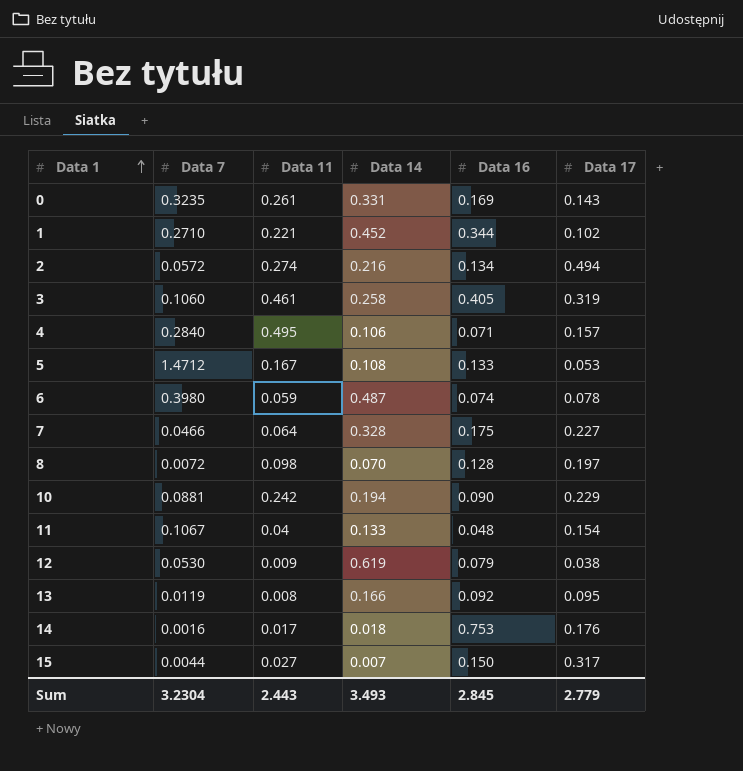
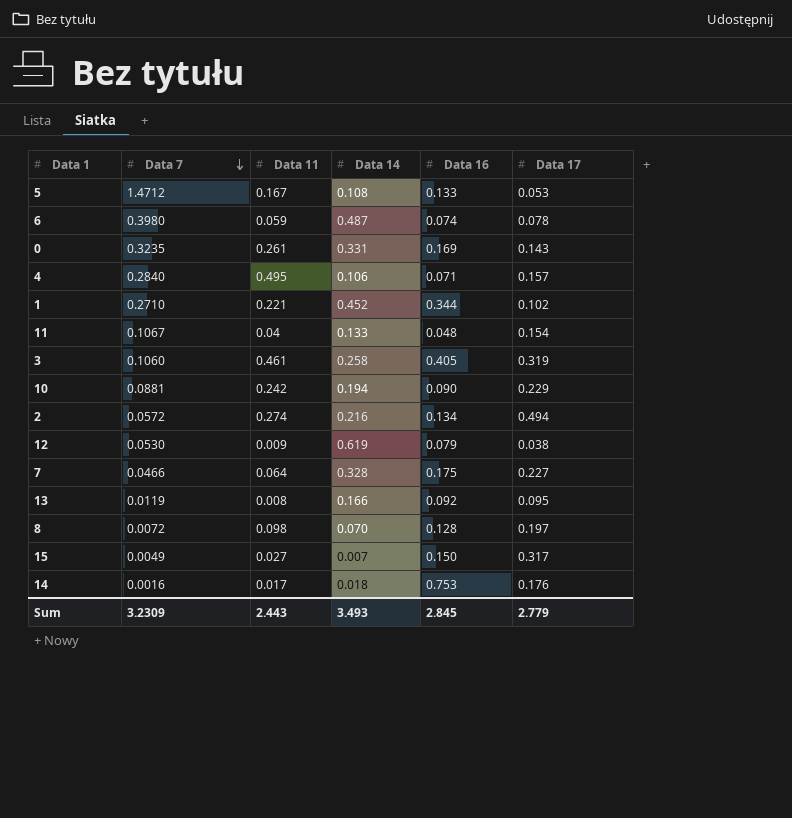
row order: Data 1 ascending -> Data 7 descending
15 | Data 7: 0.0044 -> 0.0049
Sum | Data 7: 3.2304 -> 3.2309

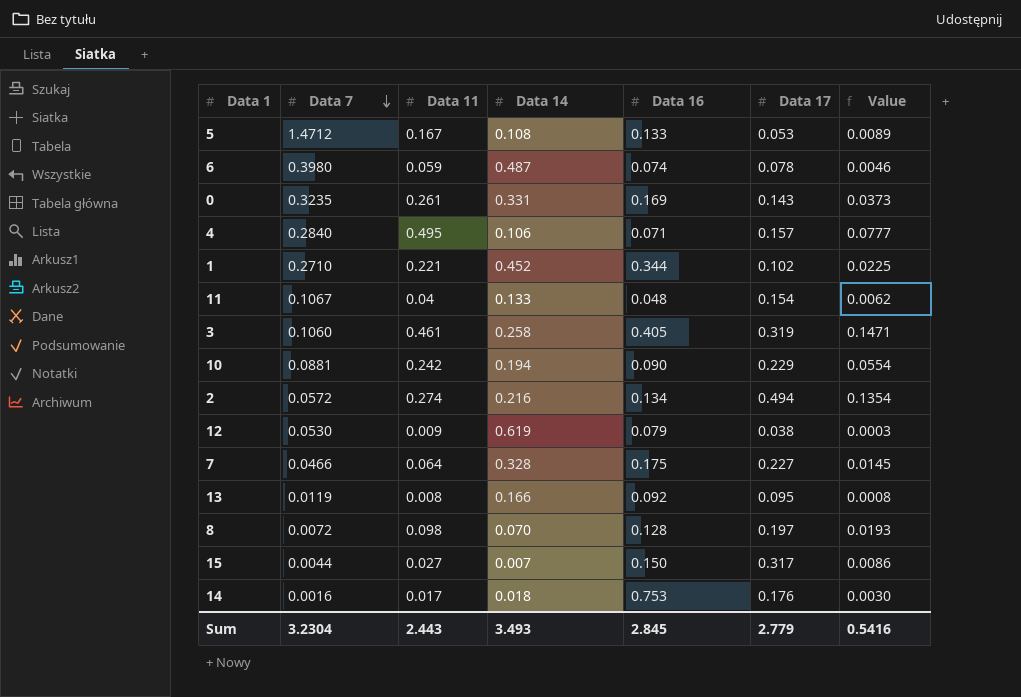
column Value | formula: none -> [Data 11] * [Data 17]
15 | Data 7: 0.0049 -> 0.0044
Sum | Data 7: 3.2309 -> 3.2304

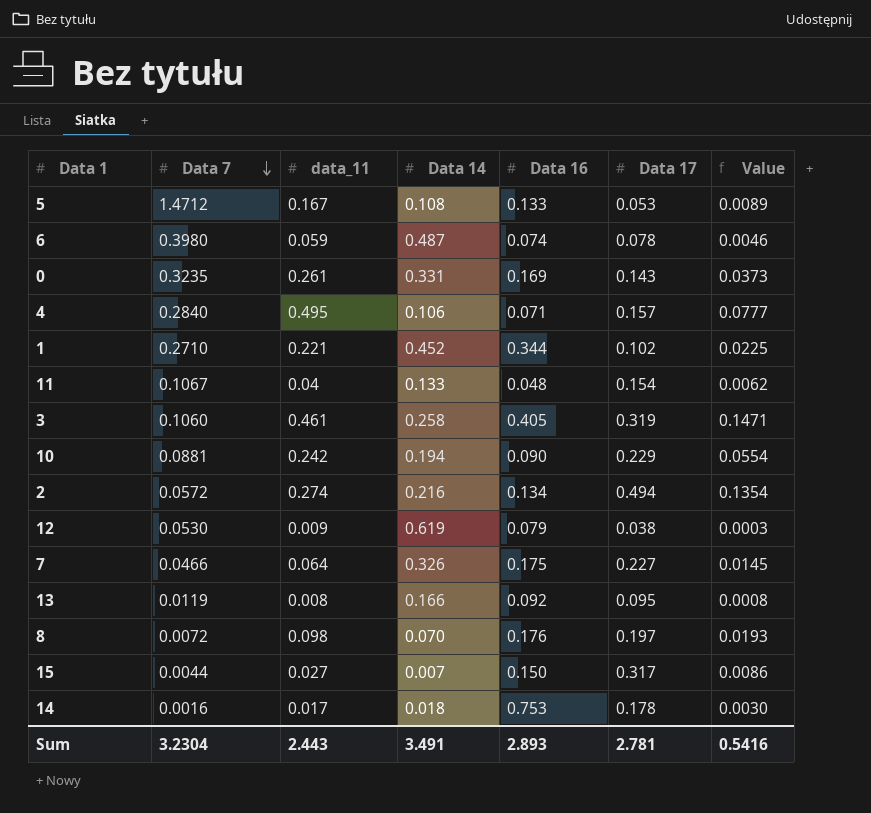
column name: Data 11 -> data_11
7 | Data 14: 0.328 -> 0.326
8 | Data 16: 0.128 -> 0.176
14 | Data 17: 0.176 -> 0.178
Sum | Data 14: 3.493 -> 3.491
Sum | Data 16: 2.845 -> 2.893
Sum | Data 17: 2.779 -> 2.781

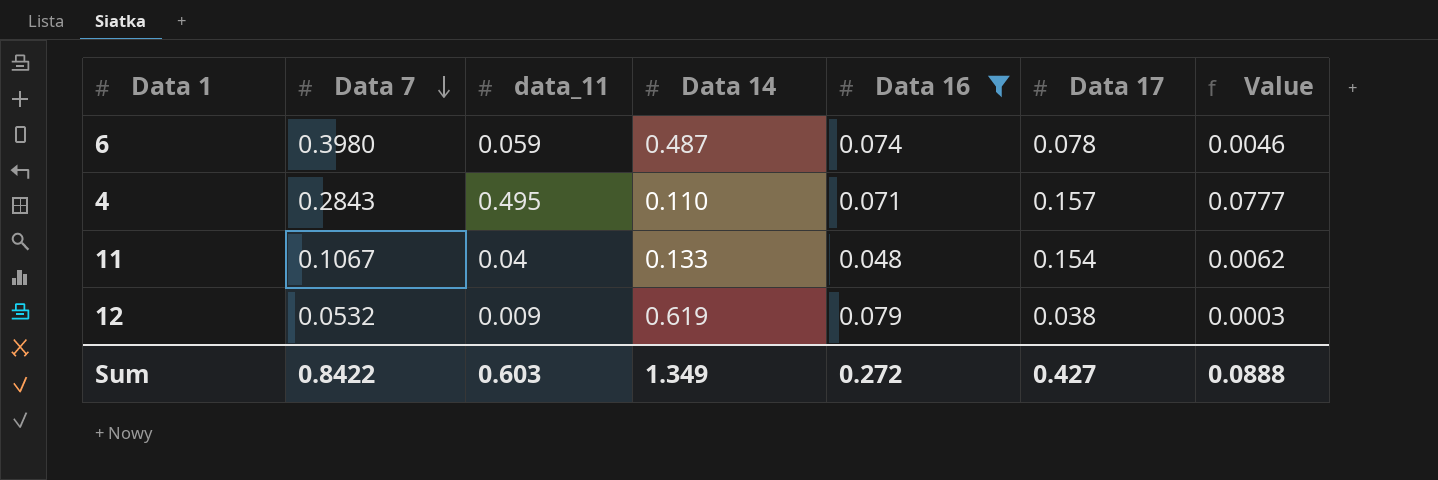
filter: none -> Data 16 <= 0.079
4 | Data 7: 0.2840 -> 0.2843
4 | Data 14: 0.106 -> 0.110
12 | Data 7: 0.0530 -> 0.0532
Sum | Data 7: 3.2304 -> 0.8422
Sum | data_11: 2.443 -> 0.603
Sum | Data 14: 3.491 -> 1.349
Sum | Data 16: 2.893 -> 0.272
Sum | Data 17: 2.781 -> 0.427
Sum | Value: 0.5416 -> 0.0888

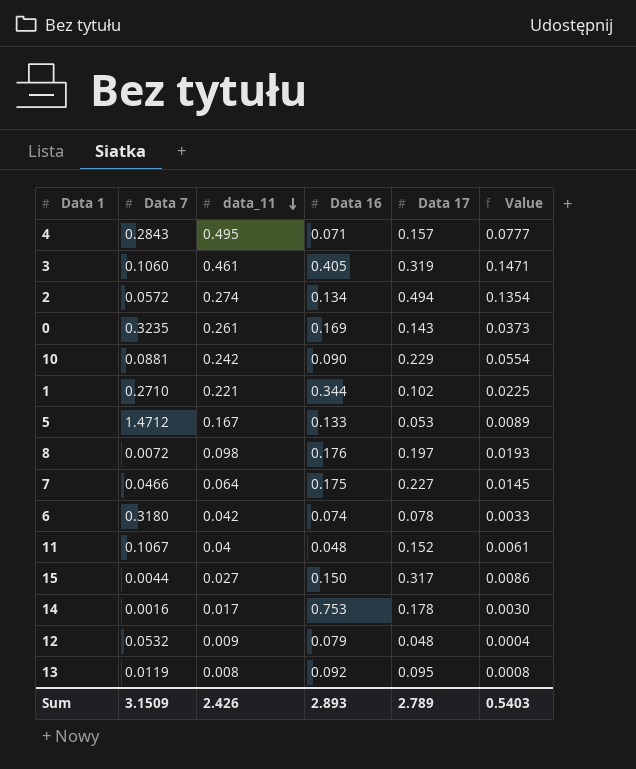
filter: Data 16 <= 0.079 -> none
row order: Data 7 descending -> data_11 descending
column Data 14 | position: 4 -> none
6 | Data 7: 0.3980 -> 0.3180
6 | data_11: 0.059 -> 0.042
6 | Value: 0.0046 -> 0.0033
11 | Data 17: 0.154 -> 0.152
11 | Value: 0.0062 -> 0.0061
12 | Data 17: 0.038 -> 0.048
12 | Value: 0.0003 -> 0.0004
Sum | Data 7: 0.8422 -> 3.1509
Sum | data_11: 0.603 -> 2.426
Sum | Data 16: 0.272 -> 2.893
Sum | Data 17: 0.427 -> 2.789
Sum | Value: 0.0888 -> 0.5403

